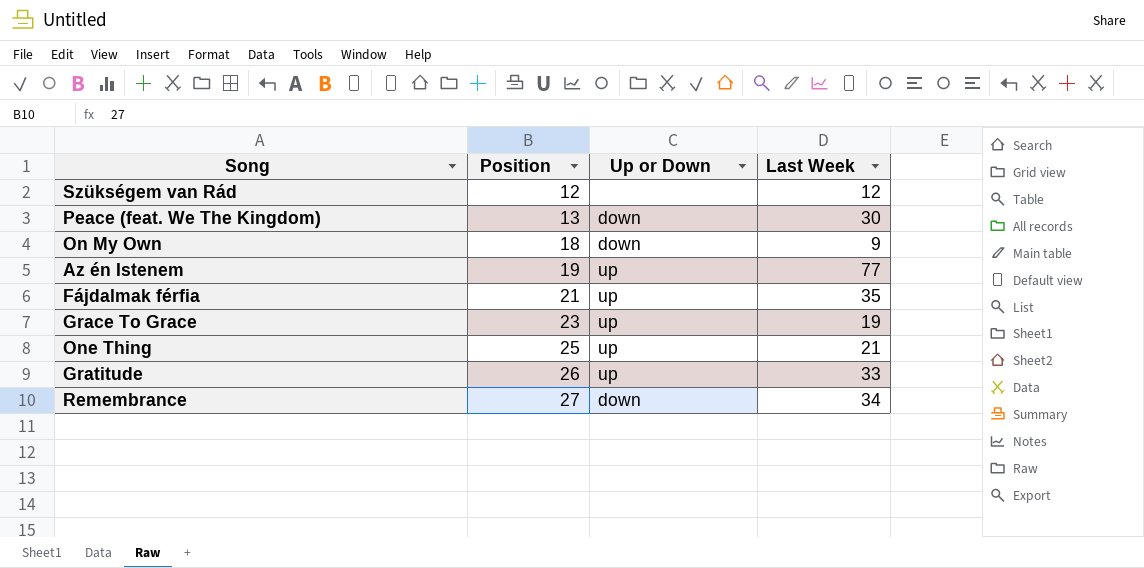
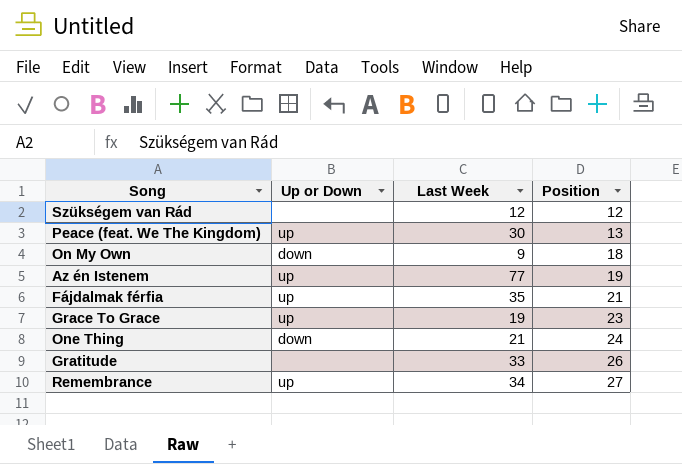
column Position | position: 2 -> 4
Peace (feat. We The Kingdom) | Up or Down: down -> up
One Thing | Up or Down: up -> down
One Thing | Position: 25 -> 24
Gratitude | Up or Down: up -> none
Remembrance | Up or Down: down -> up

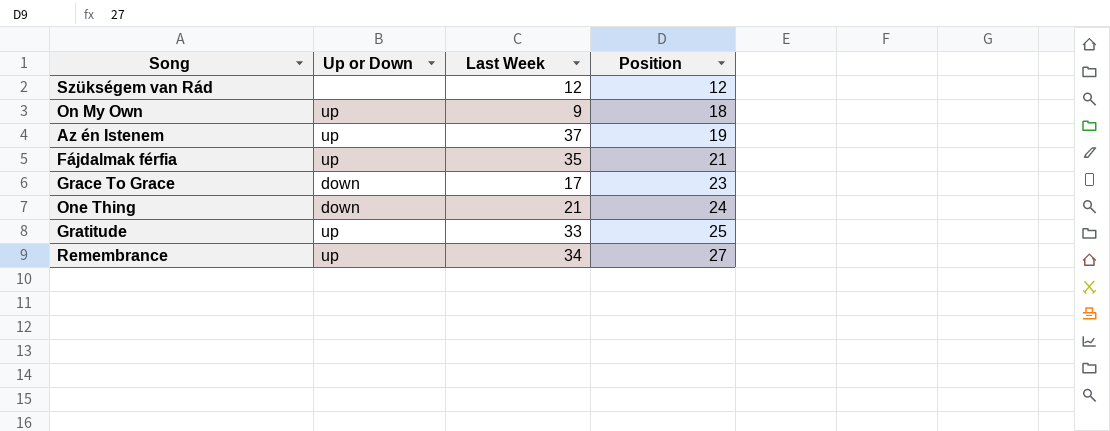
row Peace (feat. We The Kingdom): up | 30 | 13 -> none
On My Own | Up or Down: down -> up
Az én Istenem | Last Week: 77 -> 37
Grace To Grace | Up or Down: up -> down
Grace To Grace | Last Week: 19 -> 17
Gratitude | Up or Down: none -> up
Gratitude | Position: 26 -> 25

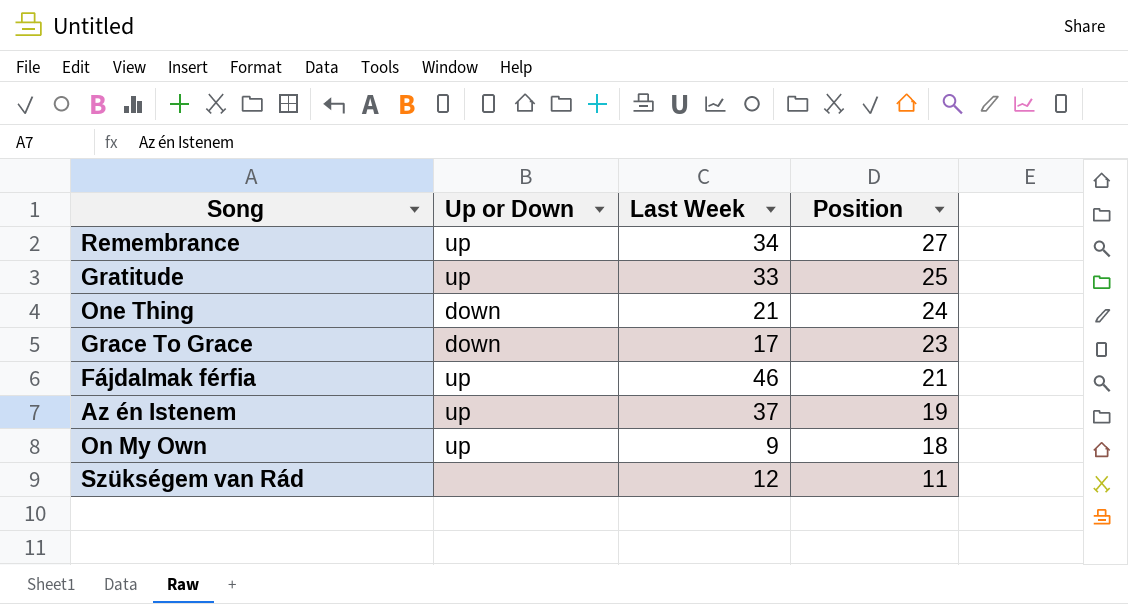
row order: Position ascending -> Position descending
Fájdalmak férfia | Last Week: 35 -> 46
Szükségem van Rád | Position: 12 -> 11

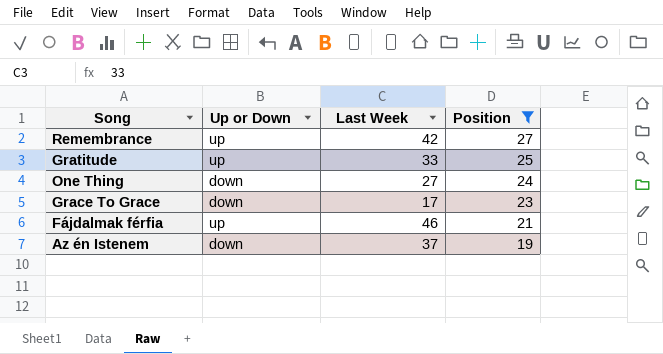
filter: none -> Position >= 19
Remembrance | Last Week: 34 -> 42
One Thing | Last Week: 21 -> 27
Az én Istenem | Up or Down: up -> down

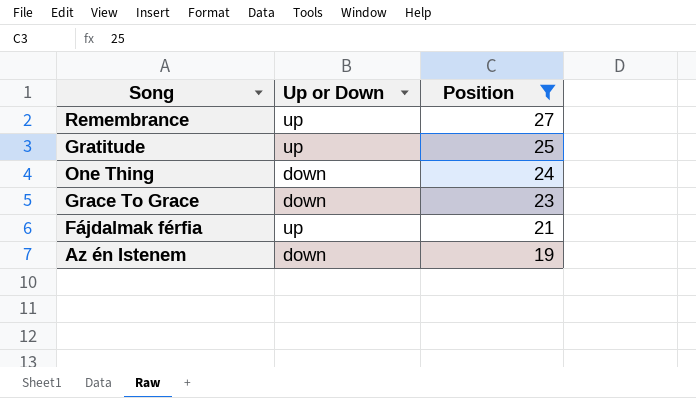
column Last Week | position: 3 -> none

